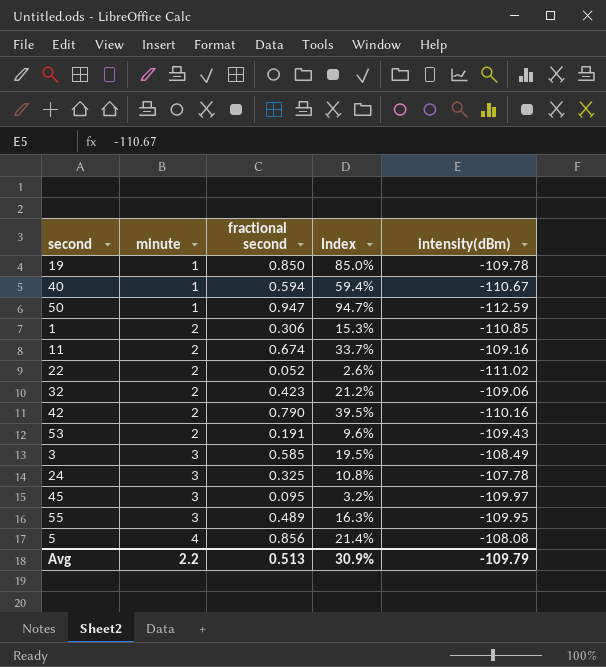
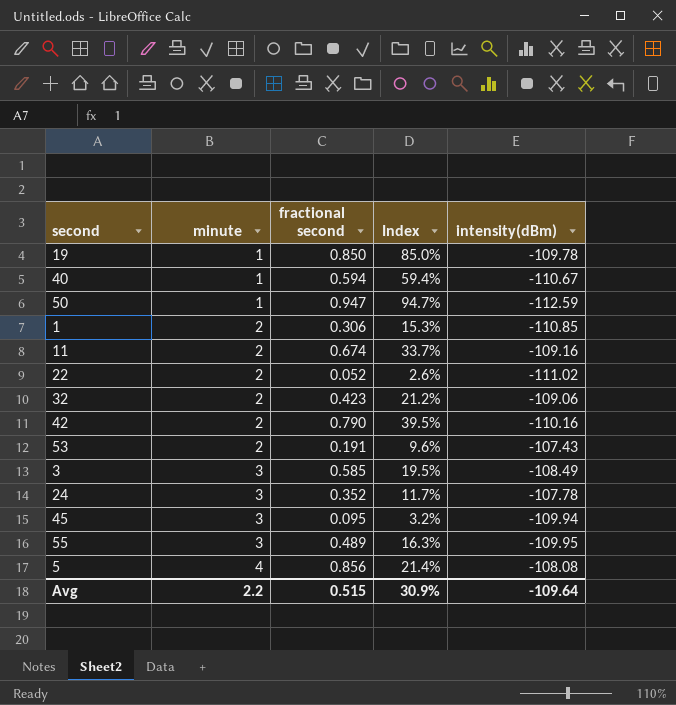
53 | intensity(dBm): -109.43 -> -107.43
24 | fractional second: 0.325 -> 0.352
24 | Index: 10.8% -> 11.7%
45 | intensity(dBm): -109.97 -> -109.94
Avg | fractional second: 0.513 -> 0.515
Avg | intensity(dBm): -109.79 -> -109.64

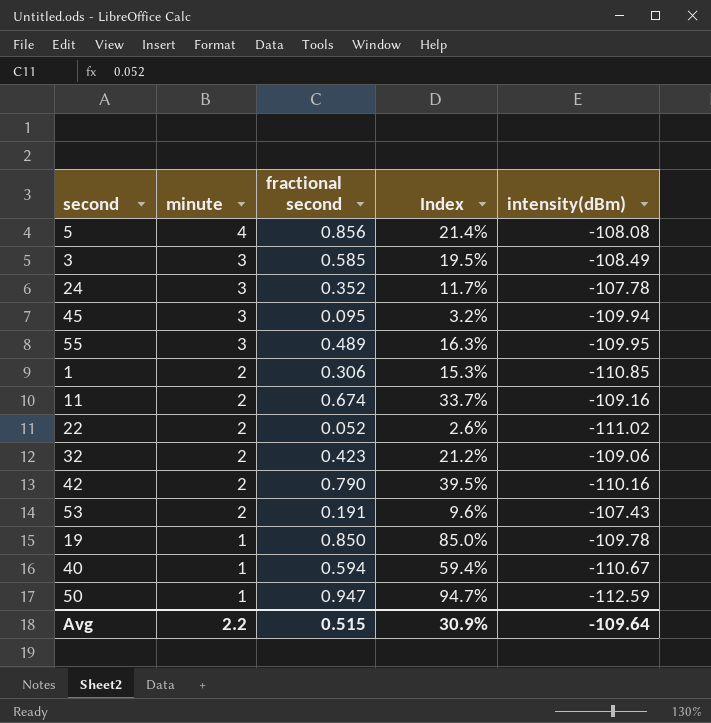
row order: minute ascending -> minute descending

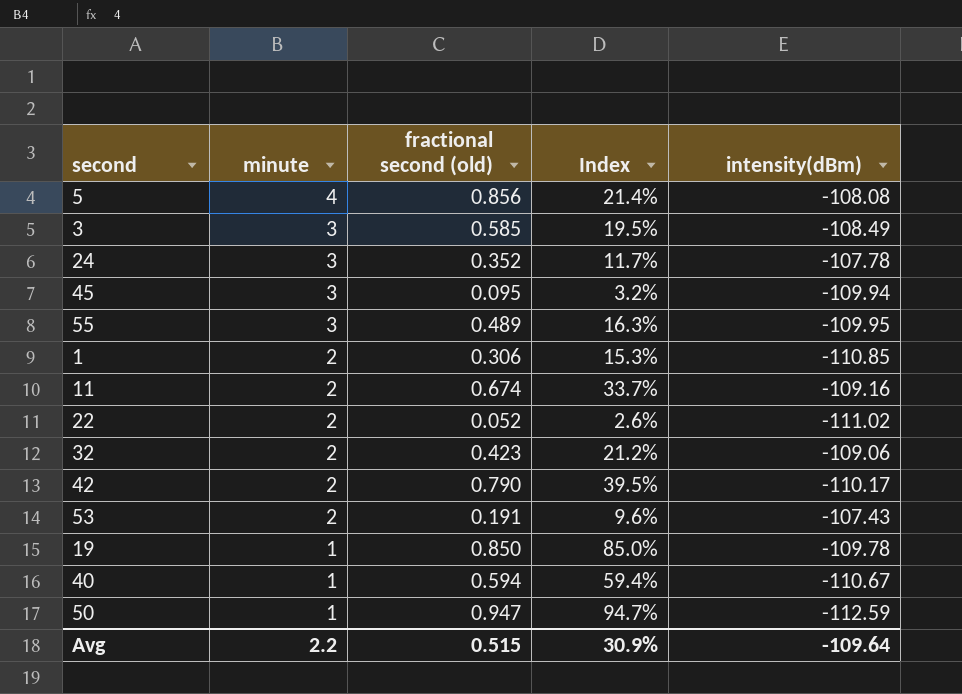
column name: fractional second -> fractional second (old)
42 | intensity(dBm): -110.16 -> -110.17

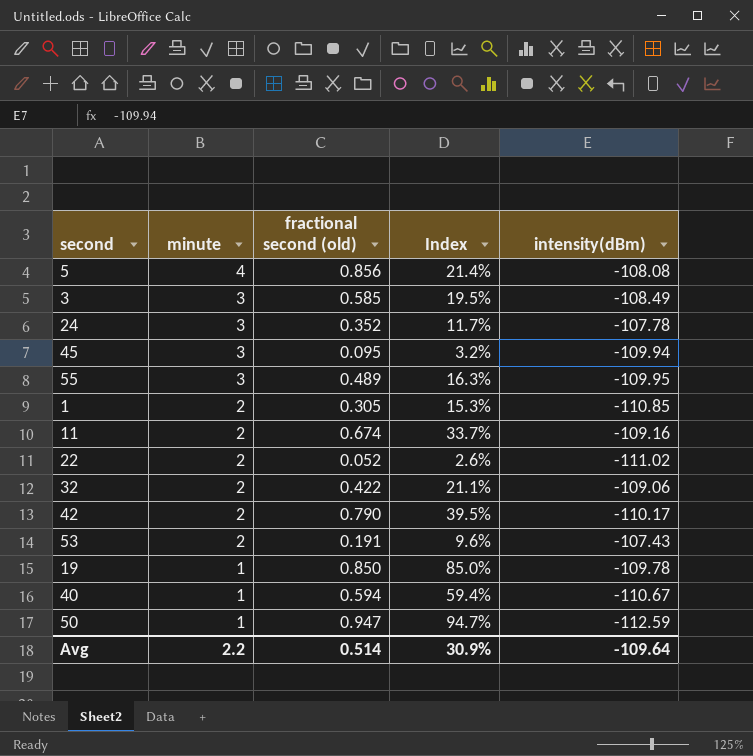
1 | fractional second (old): 0.306 -> 0.305
32 | fractional second (old): 0.423 -> 0.422
32 | Index: 21.2% -> 21.1%
Avg | fractional second (old): 0.515 -> 0.514

